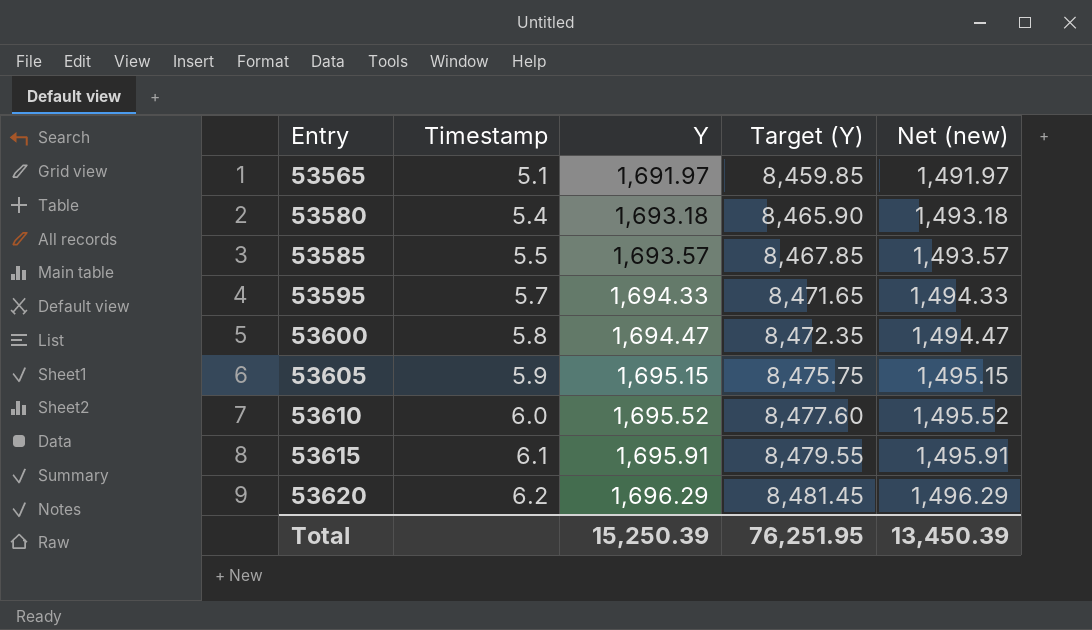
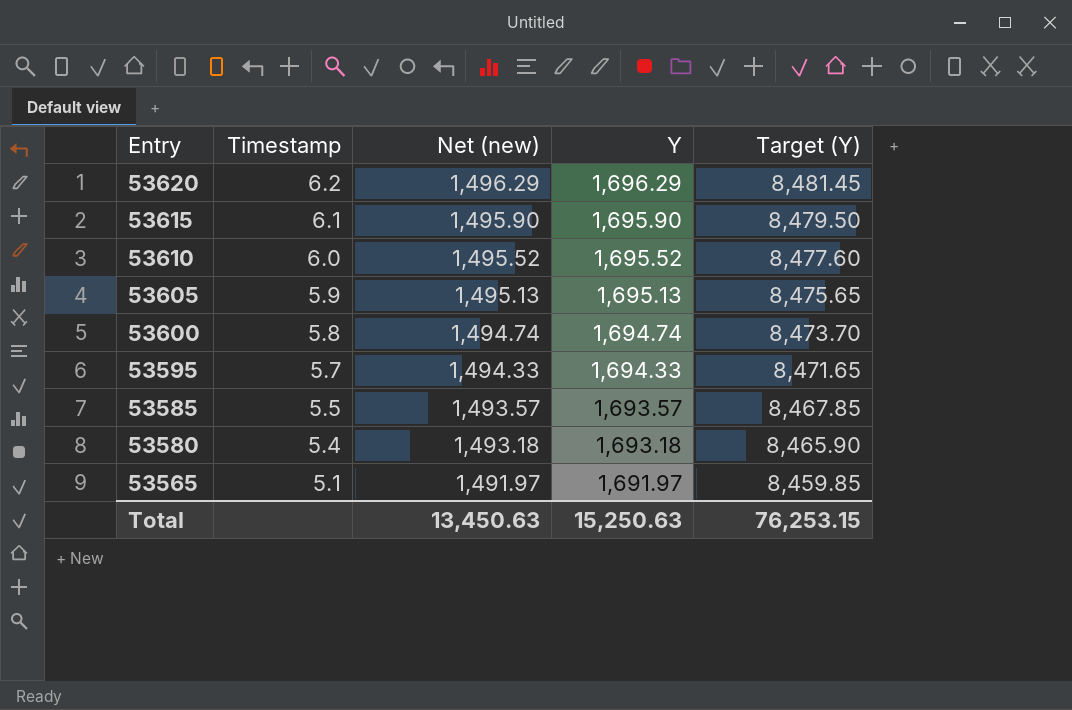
row order: Entry ascending -> Entry descending
column Net (new) | position: 5 -> 3
53615 | Net (new): 1,495.91 -> 1,495.90
53615 | Y: 1,695.91 -> 1,695.90
53615 | Target (Y): 8,479.55 -> 8,479.50
53605 | Net (new): 1,495.15 -> 1,495.13
53605 | Y: 1,695.15 -> 1,695.13
53605 | Target (Y): 8,475.75 -> 8,475.65
53600 | Net (new): 1,494.47 -> 1,494.74
53600 | Y: 1,694.47 -> 1,694.74
53600 | Target (Y): 8,472.35 -> 8,473.70
Total | Net (new): 13,450.39 -> 13,450.63
Total | Y: 15,250.39 -> 15,250.63
Total | Target (Y): 76,251.95 -> 76,253.15

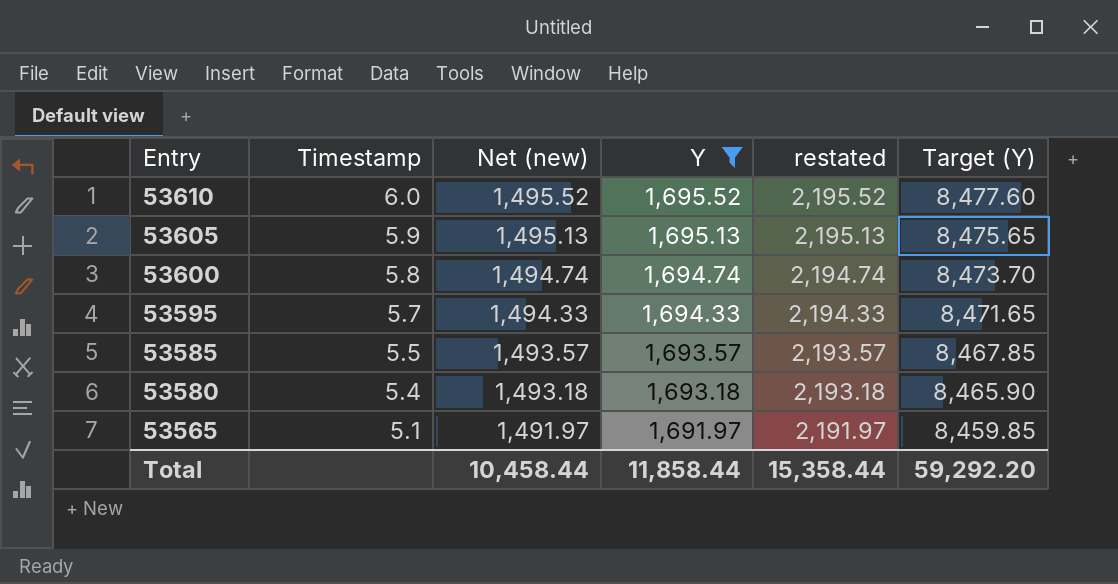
filter: none -> Y <= 1,695.52
column restated | formula: none -> [Y] + 500
Total | Net (new): 13,450.63 -> 10,458.44
Total | Y: 15,250.63 -> 11,858.44
Total | Target (Y): 76,253.15 -> 59,292.20

